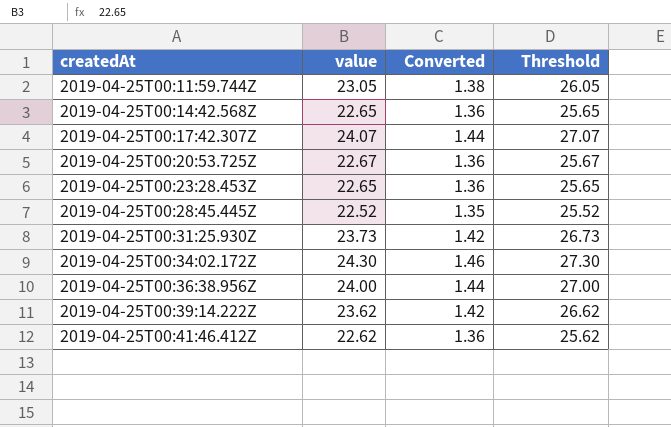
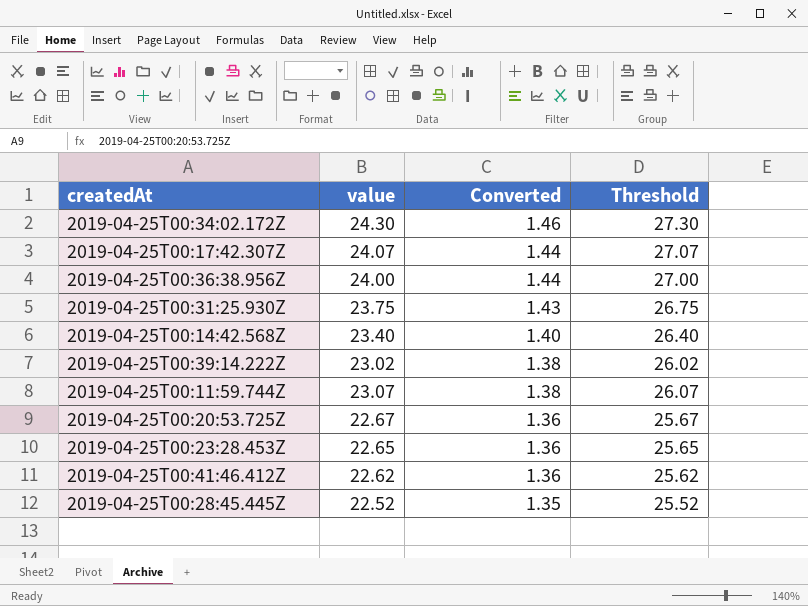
row order: createdAt ascending -> Converted descending
2019-04-25T00:31:25.930Z | value: 23.73 -> 23.75
2019-04-25T00:31:25.930Z | Converted: 1.42 -> 1.43
2019-04-25T00:31:25.930Z | Threshold: 26.73 -> 26.75
2019-04-25T00:14:42.568Z | value: 22.65 -> 23.40
2019-04-25T00:14:42.568Z | Converted: 1.36 -> 1.40
2019-04-25T00:14:42.568Z | Threshold: 25.65 -> 26.40
2019-04-25T00:39:14.222Z | value: 23.62 -> 23.02
2019-04-25T00:39:14.222Z | Converted: 1.42 -> 1.38
2019-04-25T00:39:14.222Z | Threshold: 26.62 -> 26.02
2019-04-25T00:11:59.744Z | value: 23.05 -> 23.07
2019-04-25T00:11:59.744Z | Threshold: 26.05 -> 26.07

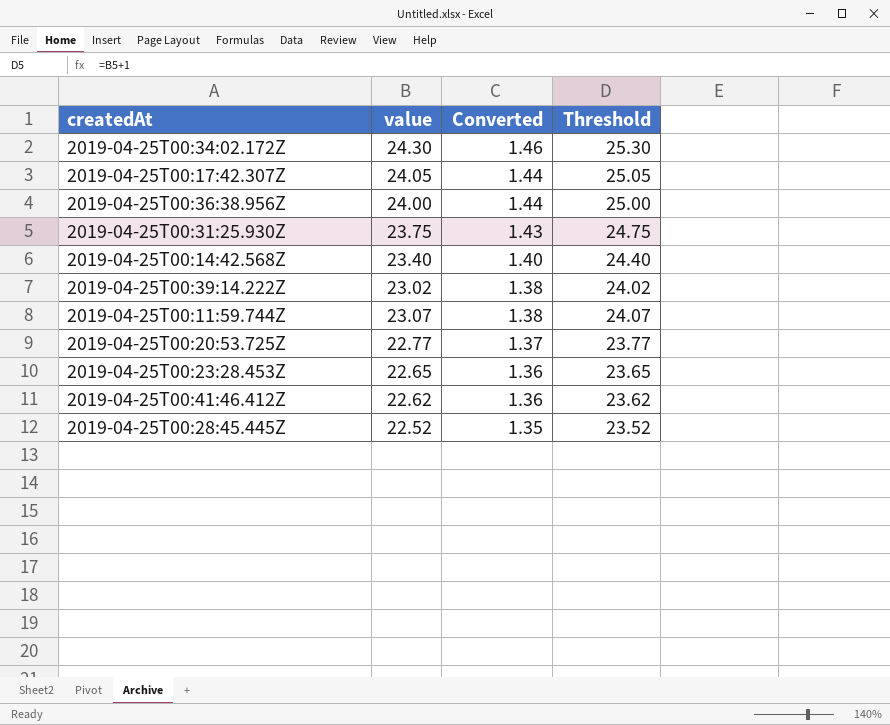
column Threshold | formula: [value] + 3 -> [value] + 1
2019-04-25T00:17:42.307Z | value: 24.07 -> 24.05
2019-04-25T00:20:53.725Z | value: 22.67 -> 22.77
2019-04-25T00:20:53.725Z | Converted: 1.36 -> 1.37

